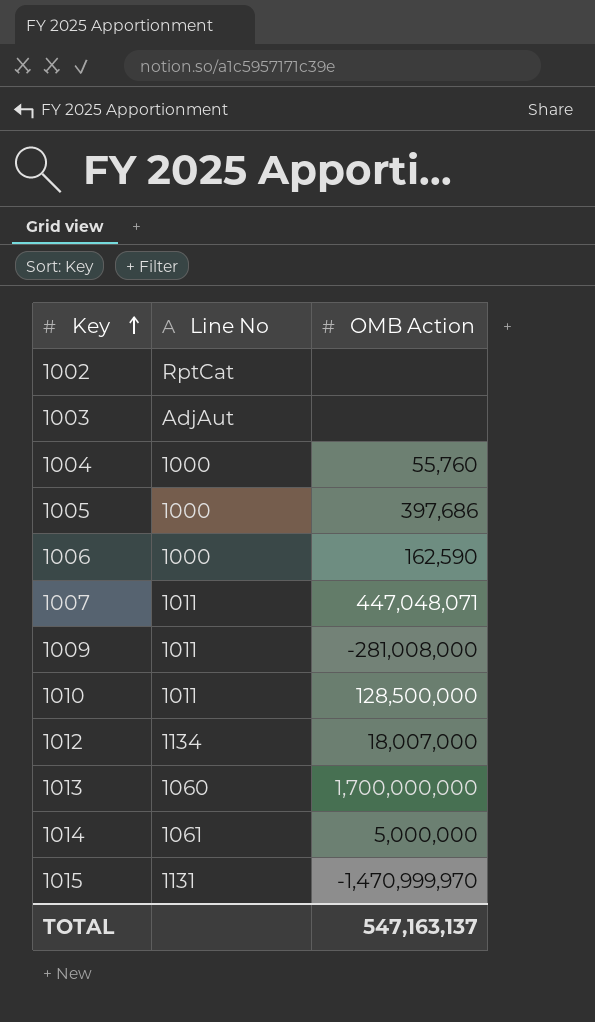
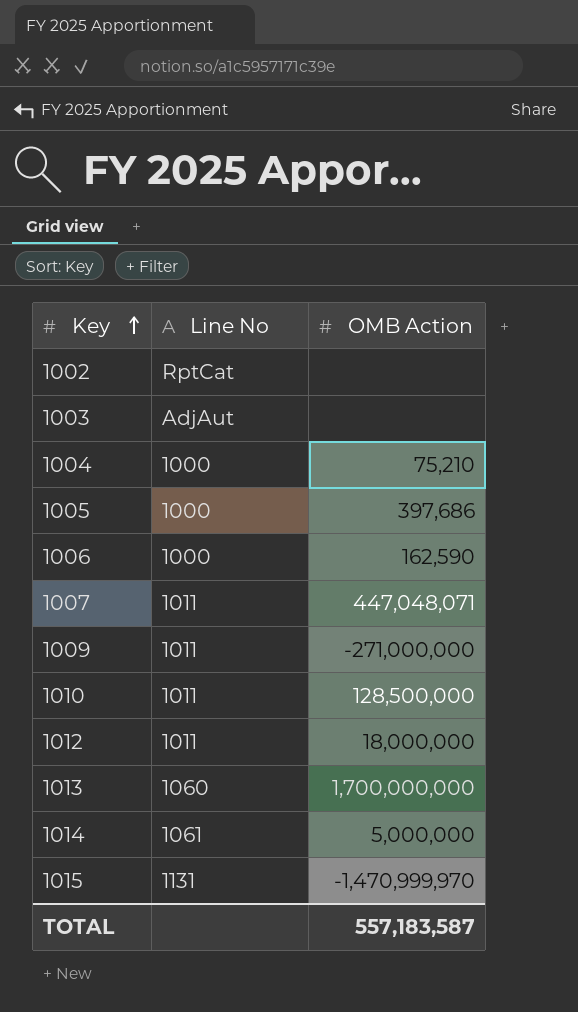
1004 | OMB Action: 55,760 -> 75,210
1009 | OMB Action: -281,008,000 -> -271,000,000
1012 | Line No: 1134 -> 1011
1012 | OMB Action: 18,007,000 -> 18,000,000
TOTAL | OMB Action: 547,163,137 -> 557,183,587

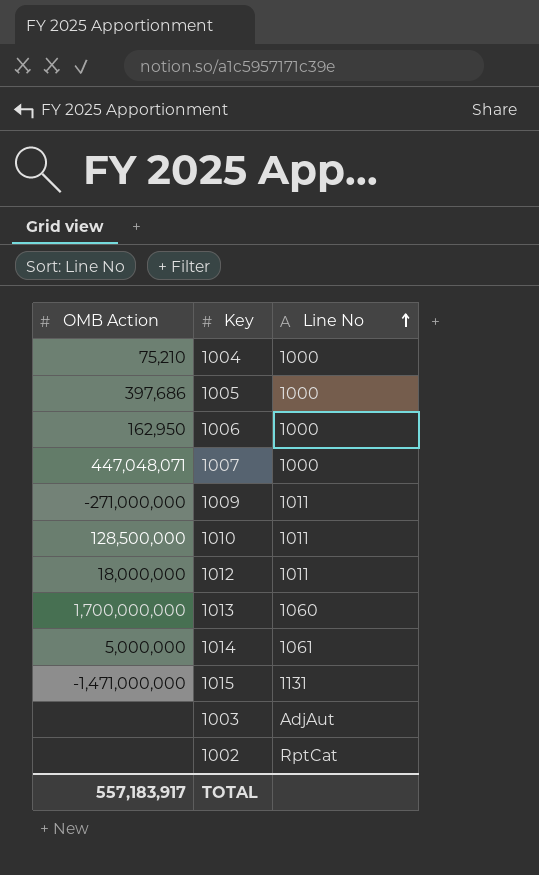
row order: Key ascending -> Line No ascending
column OMB Action | position: 3 -> 1
1006 | OMB Action: 162,590 -> 162,950
1007 | Line No: 1011 -> 1000
1015 | OMB Action: -1,470,999,970 -> -1,471,000,000
TOTAL | OMB Action: 557,183,587 -> 557,183,917

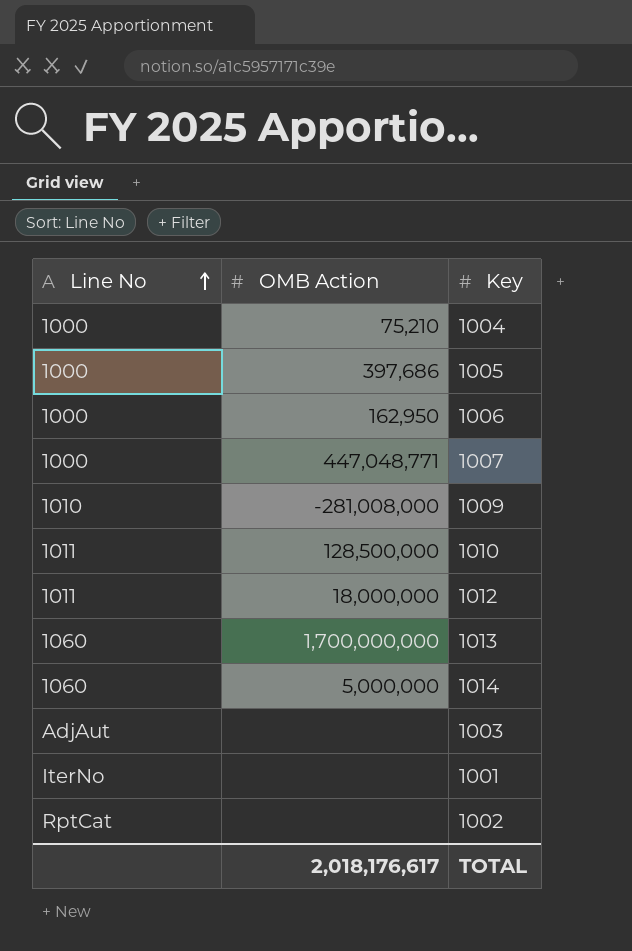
column Line No | position: 3 -> 1
row 1015: -1,471,000,000 | 1131 -> none
1007 | OMB Action: 447,048,071 -> 447,048,771
1009 | Line No: 1011 -> 1010
1009 | OMB Action: -271,000,000 -> -281,008,000
1014 | Line No: 1061 -> 1060
row 1001: none -> IterNo | none
TOTAL | OMB Action: 557,183,917 -> 2,018,176,617

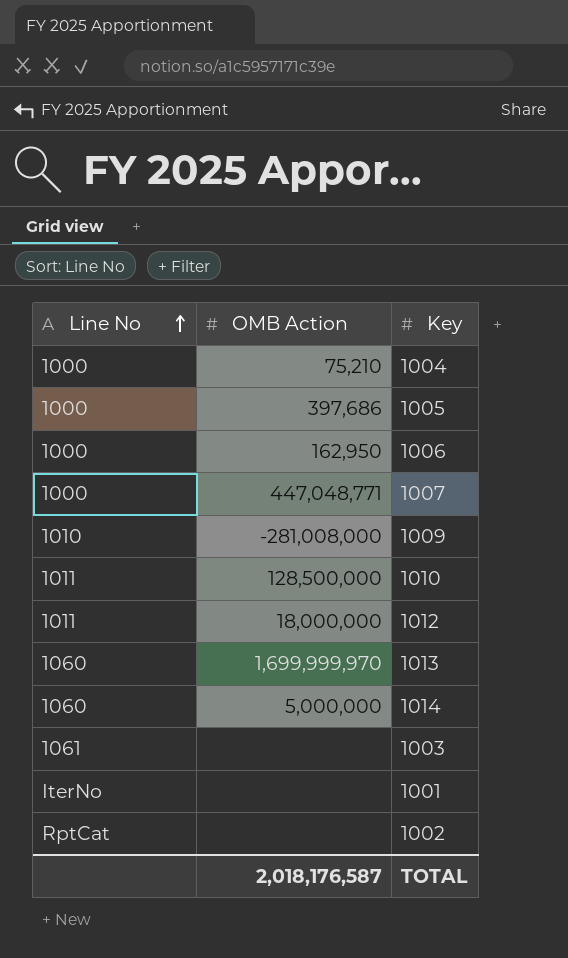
1013 | OMB Action: 1,700,000,000 -> 1,699,999,970
1003 | Line No: AdjAut -> 1061
TOTAL | OMB Action: 2,018,176,617 -> 2,018,176,587

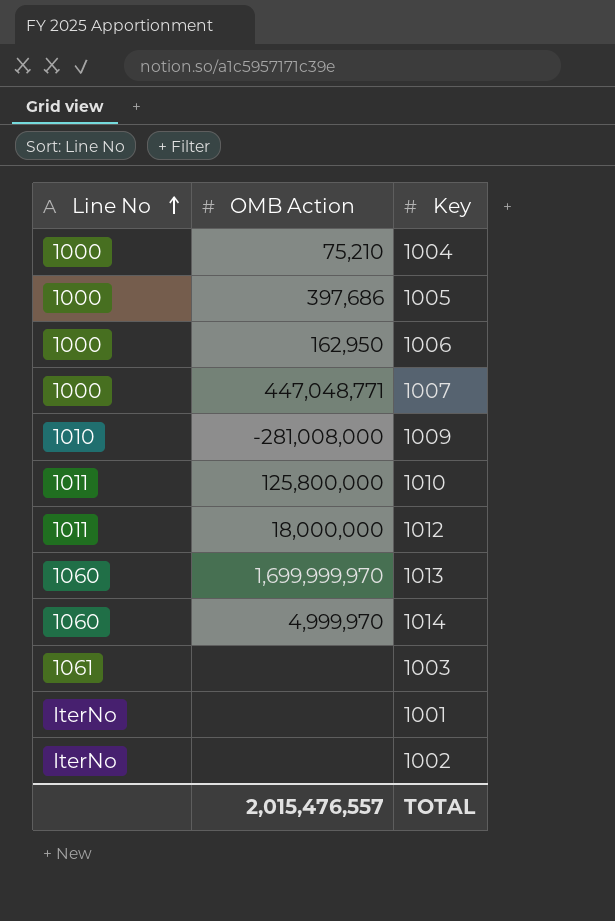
1010 | OMB Action: 128,500,000 -> 125,800,000
1014 | OMB Action: 5,000,000 -> 4,999,970
1002 | Line No: RptCat -> IterNo
TOTAL | OMB Action: 2,018,176,587 -> 2,015,476,557

